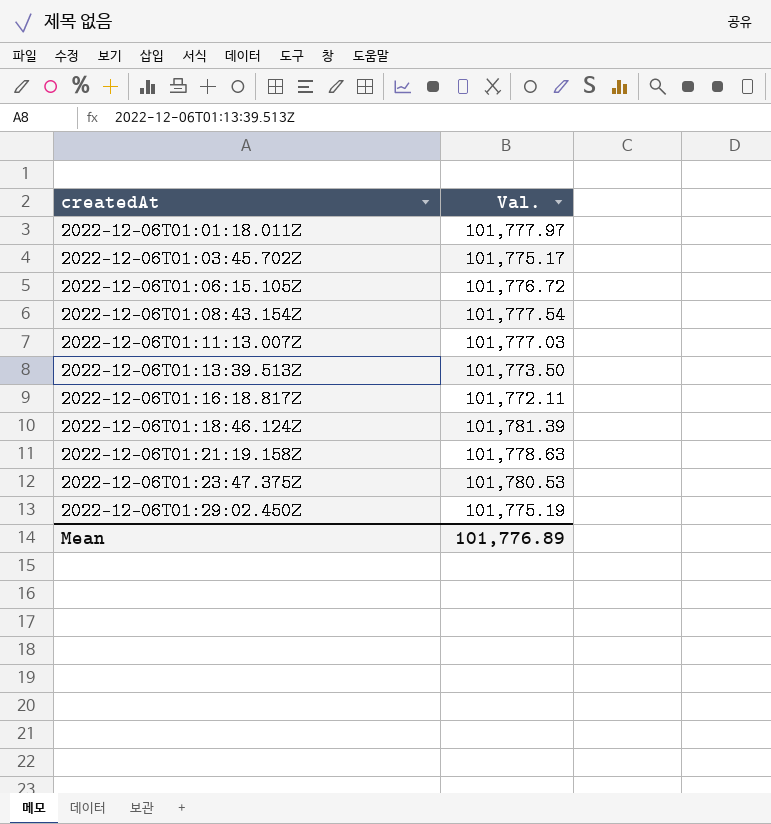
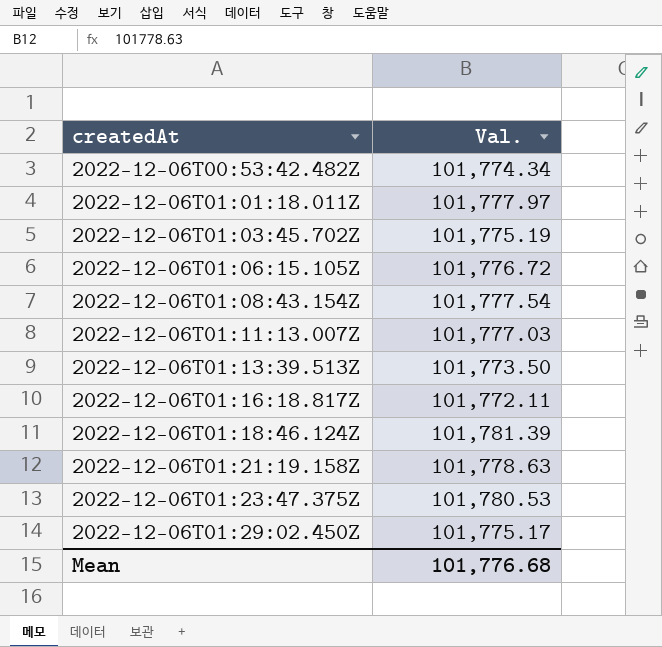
row 2022-12-06T00:53:42.482Z: none -> 101,774.34
2022-12-06T01:03:45.702Z | Val.: 101,775.17 -> 101,775.19
2022-12-06T01:29:02.450Z | Val.: 101,775.19 -> 101,775.17
Mean | Val.: 101,776.89 -> 101,776.68

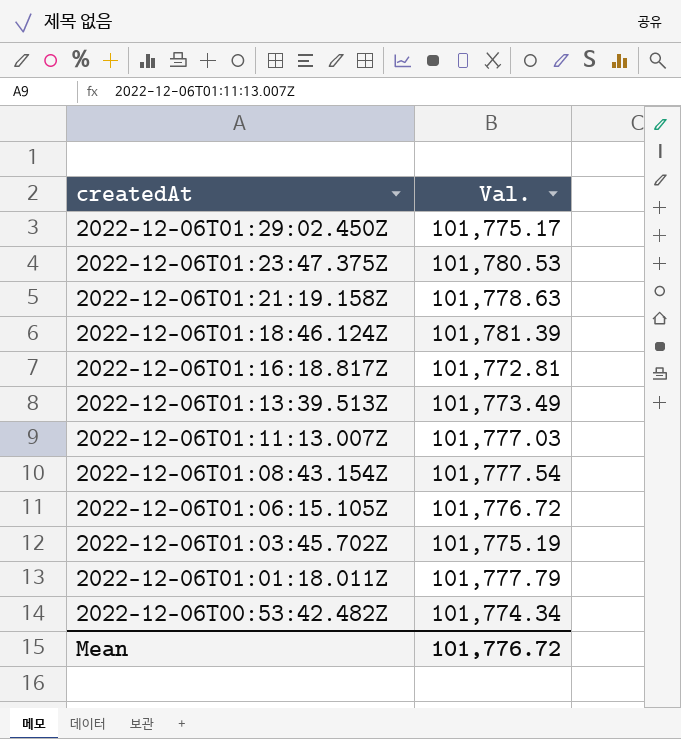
row order: createdAt ascending -> createdAt descending
2022-12-06T01:16:18.817Z | Val.: 101,772.11 -> 101,772.81
2022-12-06T01:13:39.513Z | Val.: 101,773.50 -> 101,773.49
2022-12-06T01:01:18.011Z | Val.: 101,777.97 -> 101,777.79
Mean | Val.: 101,776.68 -> 101,776.72

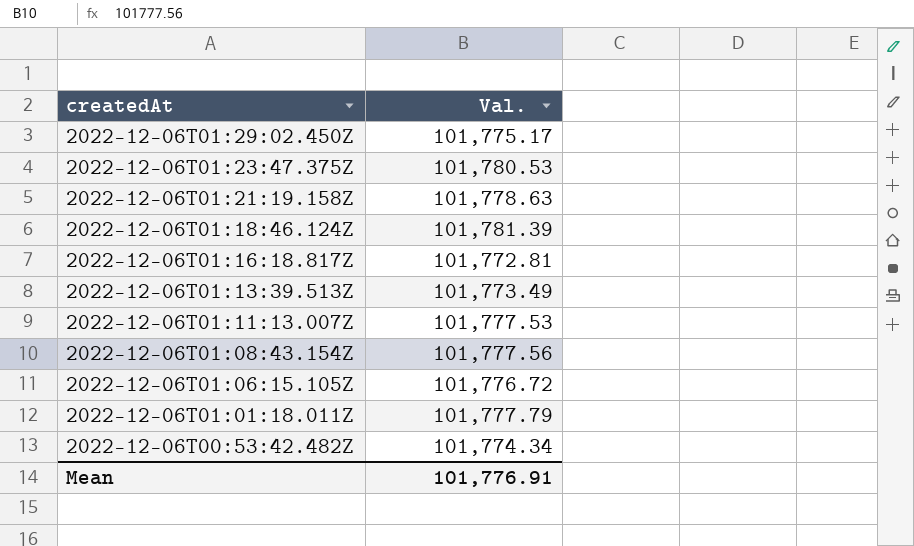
row 2022-12-06T01:03:45.702Z: 101,775.19 -> none
2022-12-06T01:11:13.007Z | Val.: 101,777.03 -> 101,777.53
2022-12-06T01:08:43.154Z | Val.: 101,777.54 -> 101,777.56
Mean | Val.: 101,776.72 -> 101,776.91

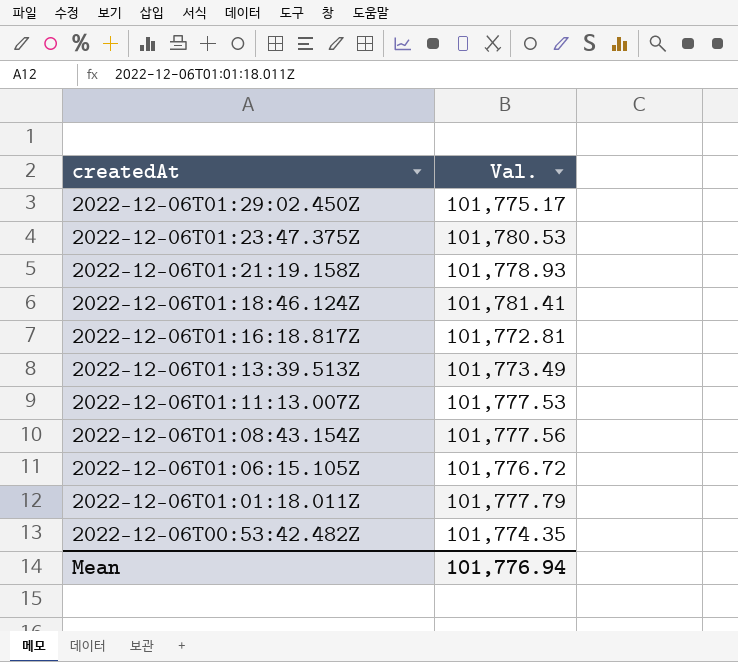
2022-12-06T01:21:19.158Z | Val.: 101,778.63 -> 101,778.93
2022-12-06T01:18:46.124Z | Val.: 101,781.39 -> 101,781.41
2022-12-06T00:53:42.482Z | Val.: 101,774.34 -> 101,774.35
Mean | Val.: 101,776.91 -> 101,776.94

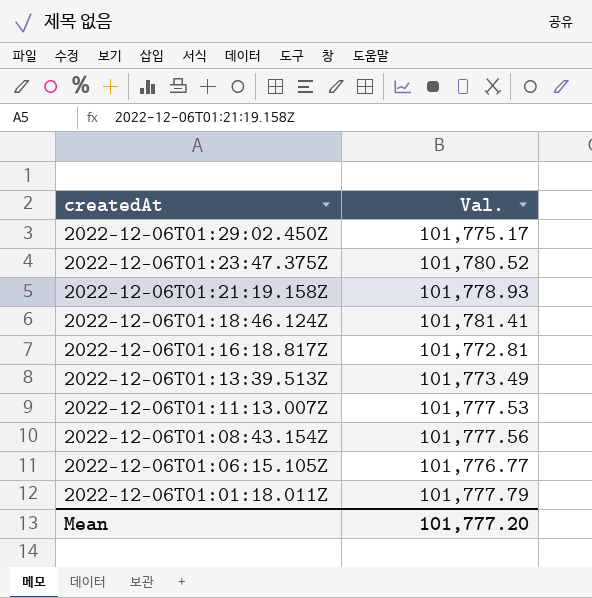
row 2022-12-06T00:53:42.482Z: 101,774.35 -> none
2022-12-06T01:23:47.375Z | Val.: 101,780.53 -> 101,780.52
2022-12-06T01:06:15.105Z | Val.: 101,776.72 -> 101,776.77
Mean | Val.: 101,776.94 -> 101,777.20

